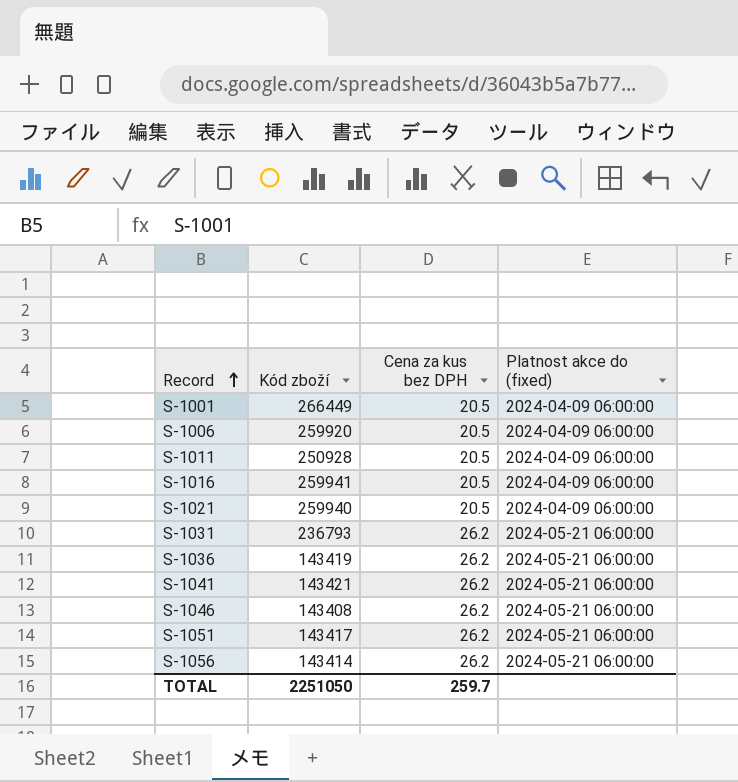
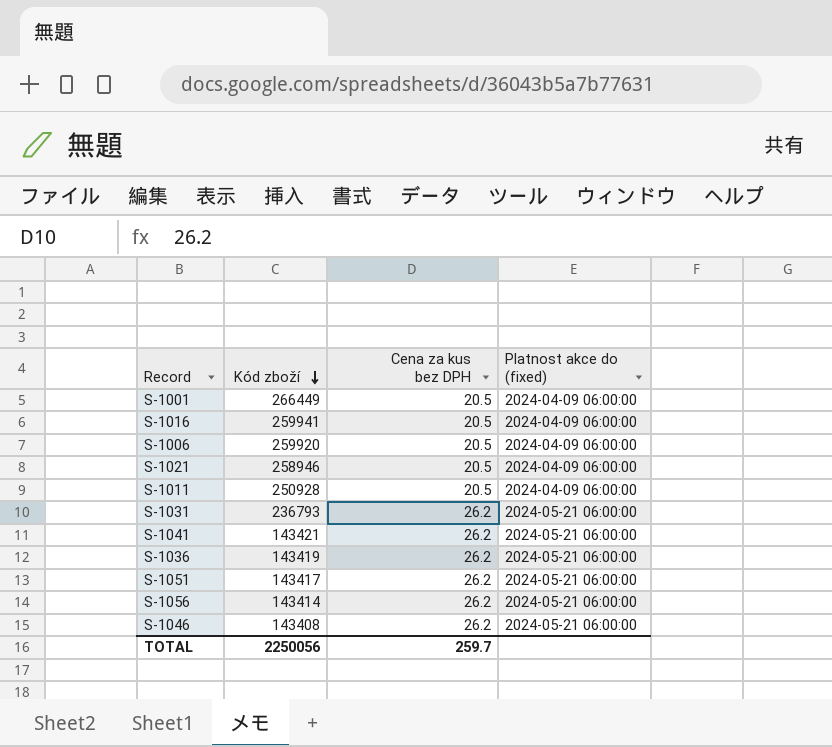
row order: Record ascending -> Kód zboží descending
S-1021 | Kód zboží: 259940 -> 258946
TOTAL | Kód zboží: 2251050 -> 2250056

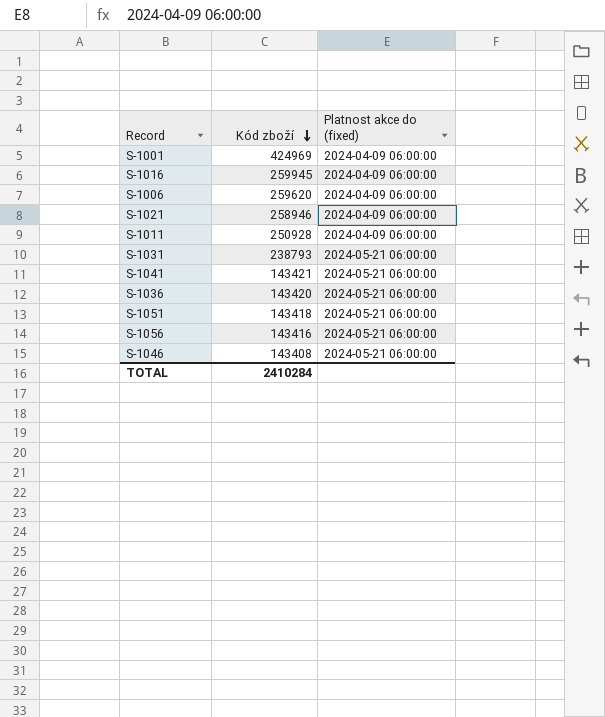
column Cena za kus bez DPH | position: 3 -> none
S-1001 | Kód zboží: 266449 -> 424969
S-1016 | Kód zboží: 259941 -> 259945
S-1006 | Kód zboží: 259920 -> 259620
S-1031 | Kód zboží: 236793 -> 238793
S-1036 | Kód zboží: 143419 -> 143420
S-1051 | Kód zboží: 143417 -> 143418
S-1056 | Kód zboží: 143414 -> 143416
TOTAL | Kód zboží: 2250056 -> 2410284

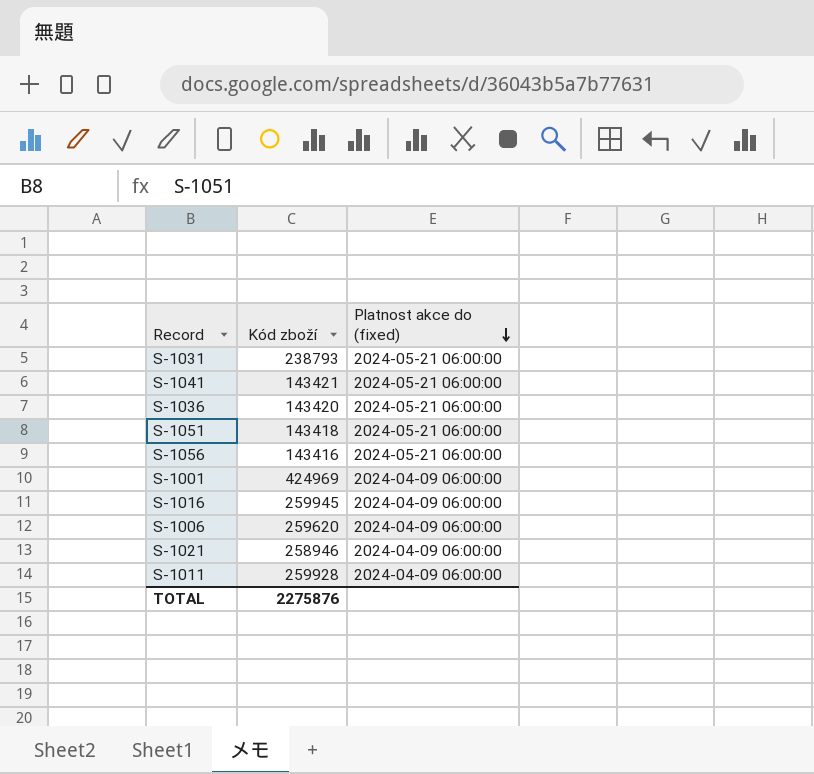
row order: Kód zboží descending -> Platnost akce do (fixed) descending
row S-1046: 143408 | 2024-05-21 06:00:00 -> none
S-1011 | Kód zboží: 250928 -> 259928
TOTAL | Kód zboží: 2410284 -> 2275876

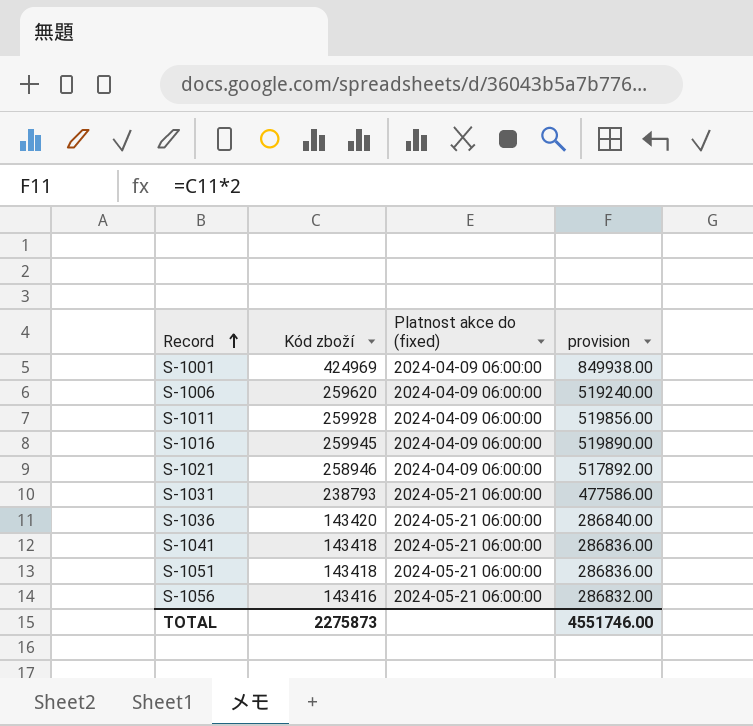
row order: Platnost akce do (fixed) descending -> Record ascending
column provision | formula: none -> [Kód zboží] * 2
S-1041 | Kód zboží: 143421 -> 143418
TOTAL | Kód zboží: 2275876 -> 2275873

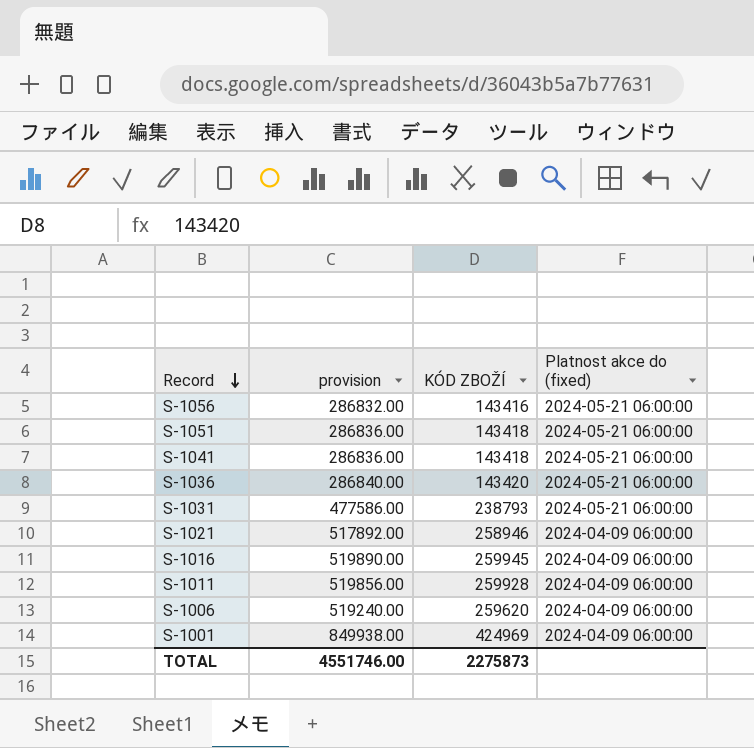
row order: Record ascending -> Record descending
column provision | position: 4 -> 2
column name: Kód zboží -> KÓD ZBOŽÍ

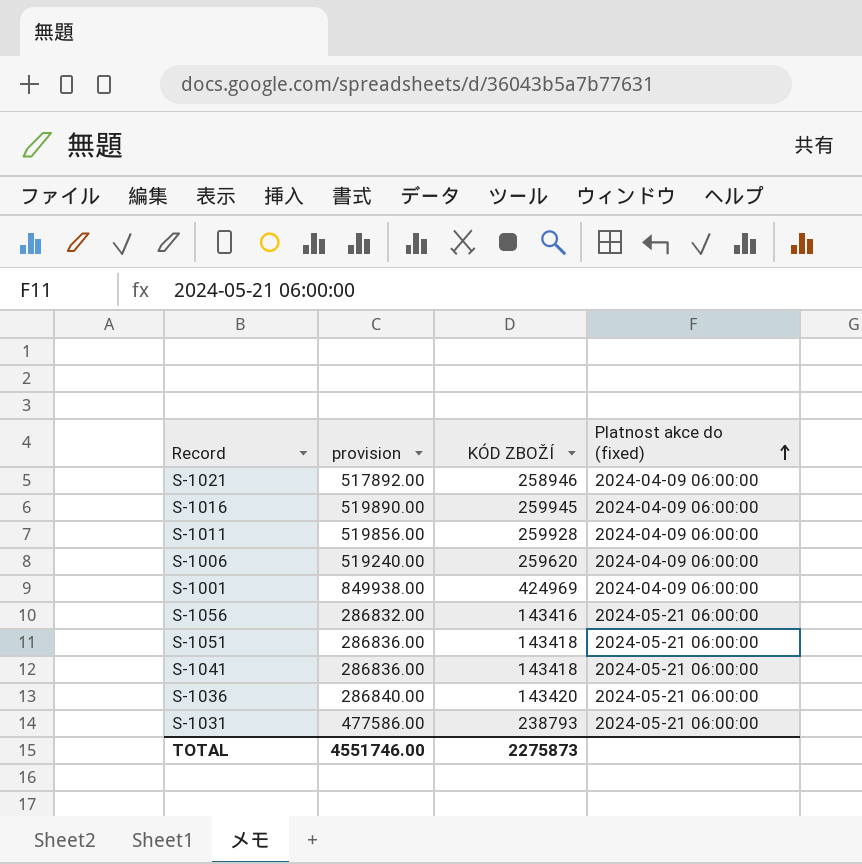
row order: Record descending -> Platnost akce do (fixed) ascending

